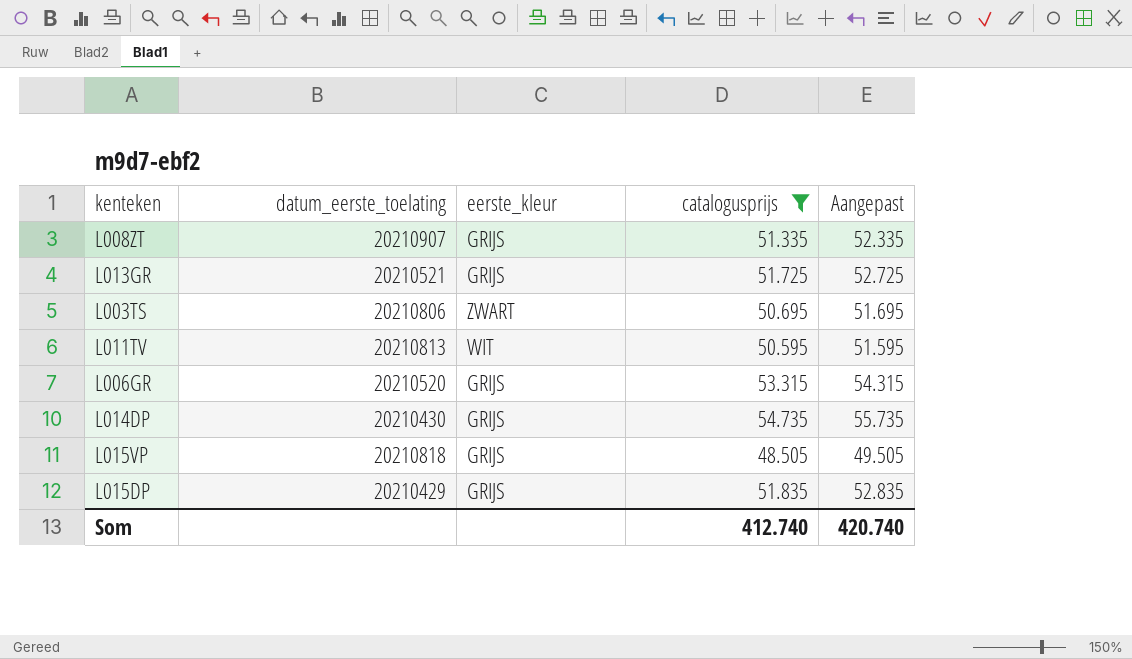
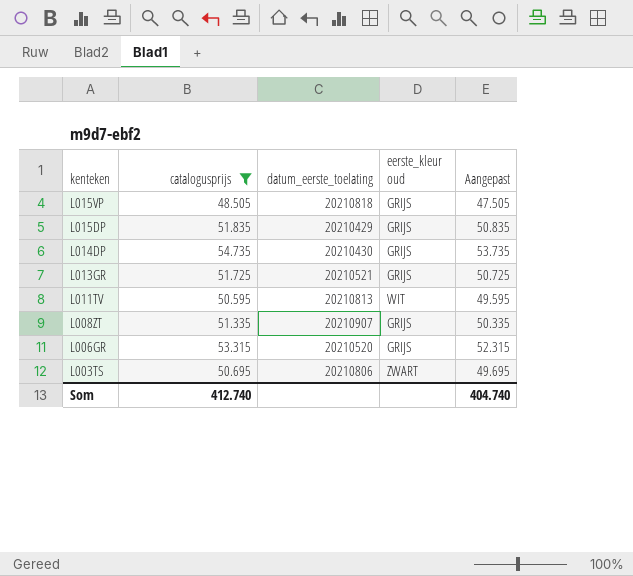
row order: none -> kenteken descending
column catalogusprijs | position: 4 -> 2
column name: eerste_kleur -> eerste_kleur oud
column Aangepast | formula: [catalogusprijs] + 1000 -> [catalogusprijs] - 1000
Som | Aangepast: 420.740 -> 404.740

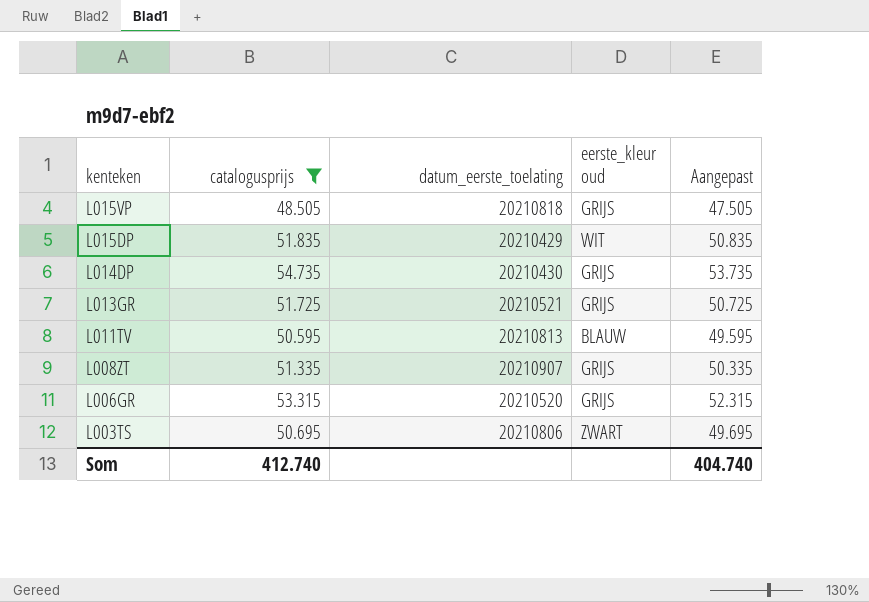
L015DP | eerste_kleur oud: GRIJS -> WIT
L011TV | eerste_kleur oud: WIT -> BLAUW

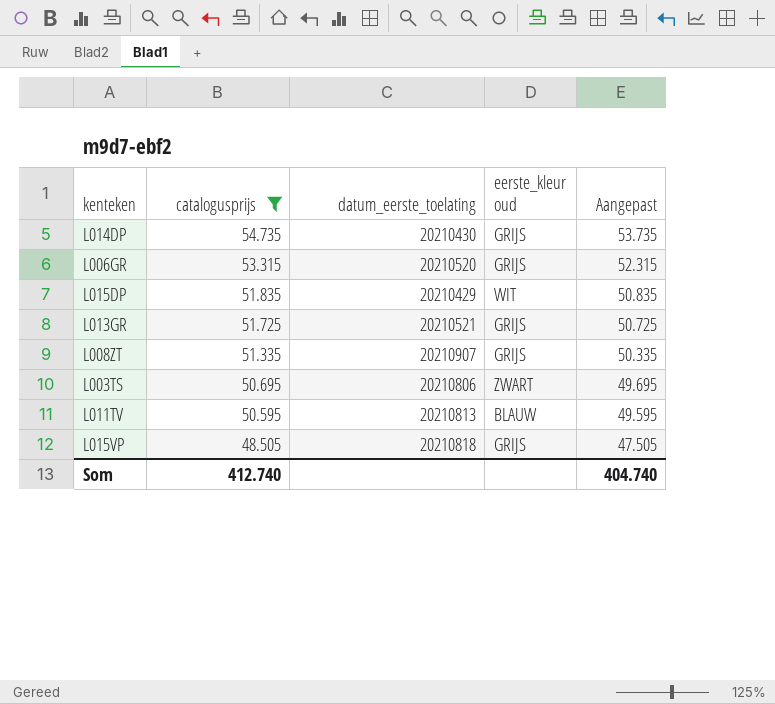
row order: kenteken descending -> catalogusprijs descending

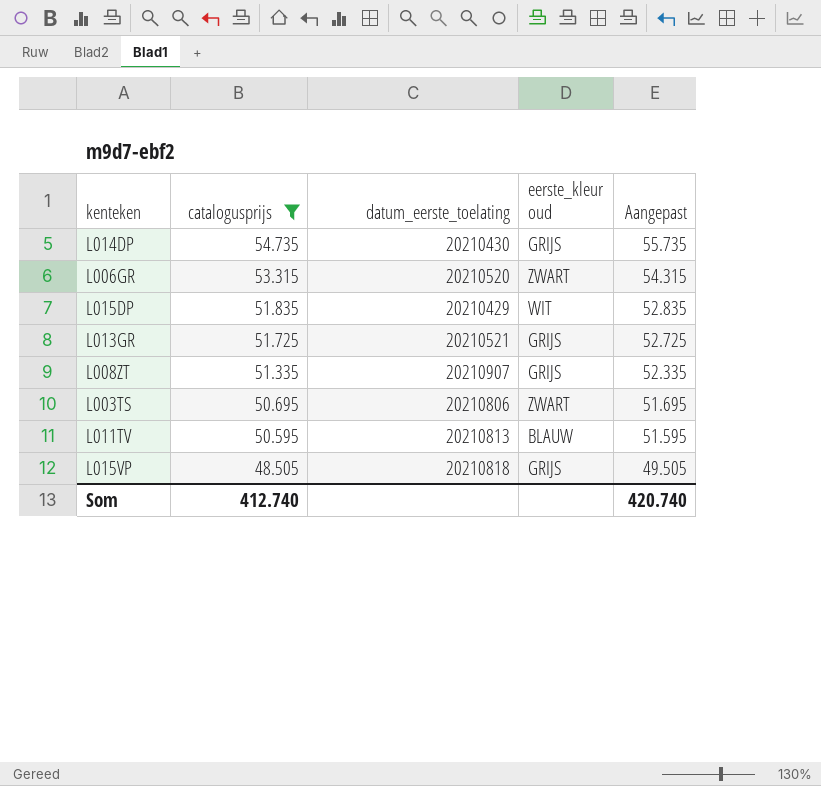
column Aangepast | formula: [catalogusprijs] - 1000 -> [catalogusprijs] + 1000
L006GR | eerste_kleur oud: GRIJS -> ZWART
Som | Aangepast: 404.740 -> 420.740

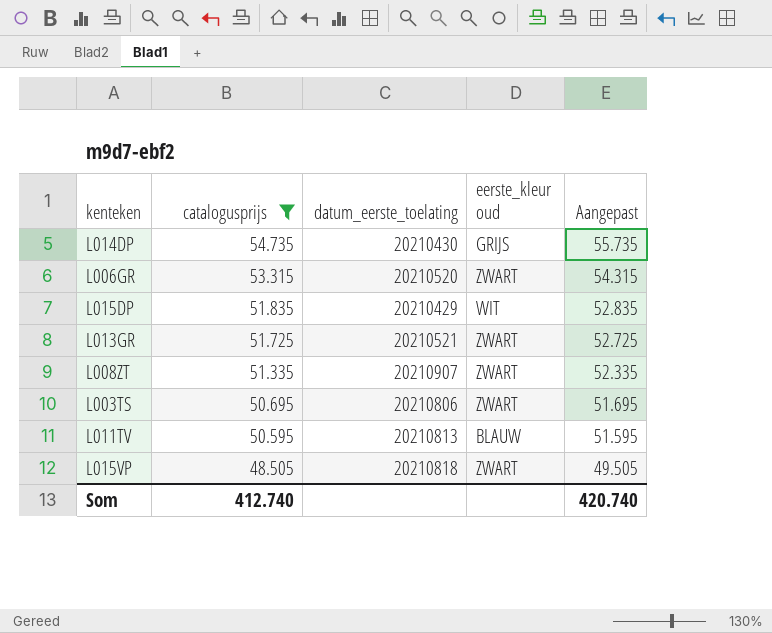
L013GR | eerste_kleur oud: GRIJS -> ZWART
L008ZT | eerste_kleur oud: GRIJS -> ZWART
L015VP | eerste_kleur oud: GRIJS -> ZWART

